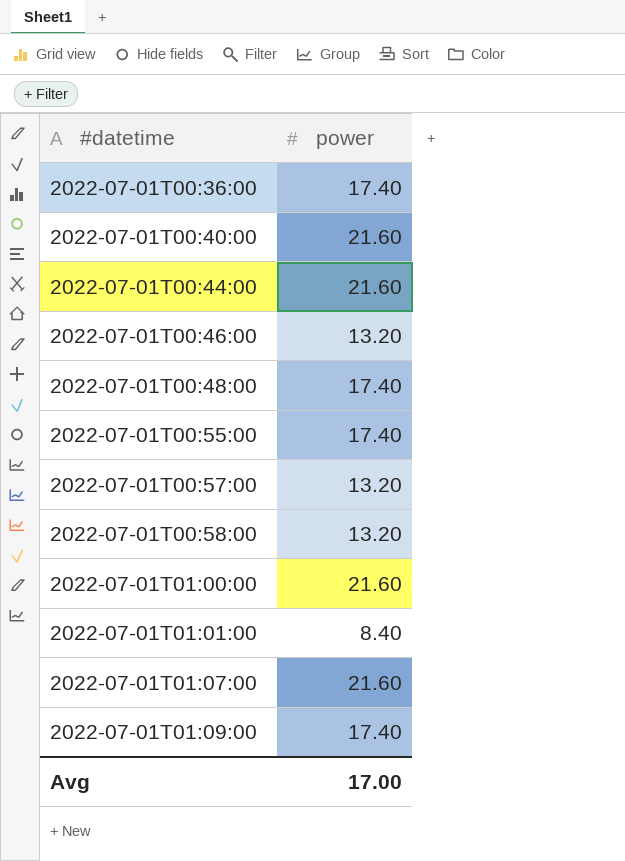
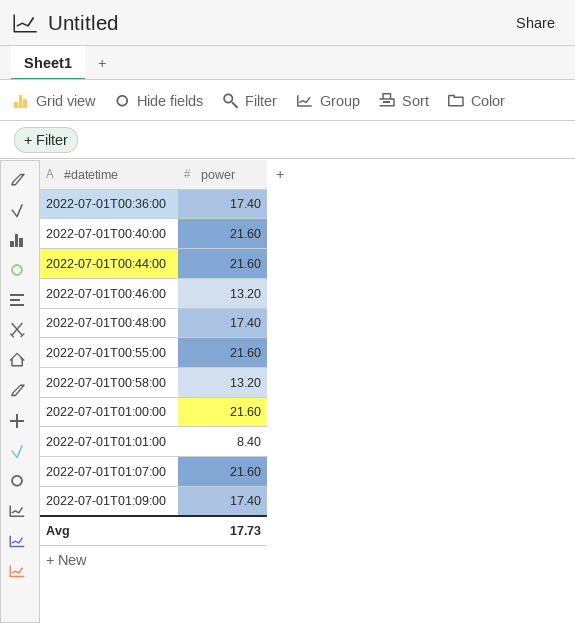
row 2022-07-01T00:57:00: 13.20 -> none
2022-07-01T00:55:00 | power: 17.40 -> 21.60
Avg | power: 17.00 -> 17.73

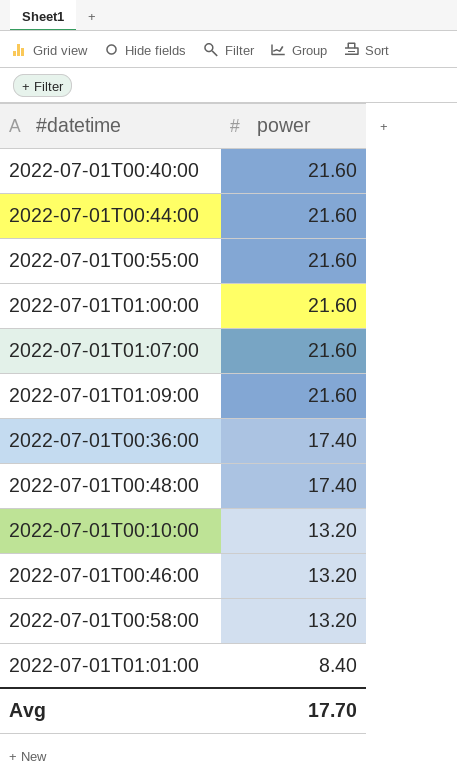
row order: #datetime ascending -> power descending
2022-07-01T01:09:00 | power: 17.40 -> 21.60
row 2022-07-01T00:10:00: none -> 13.20
Avg | power: 17.73 -> 17.70

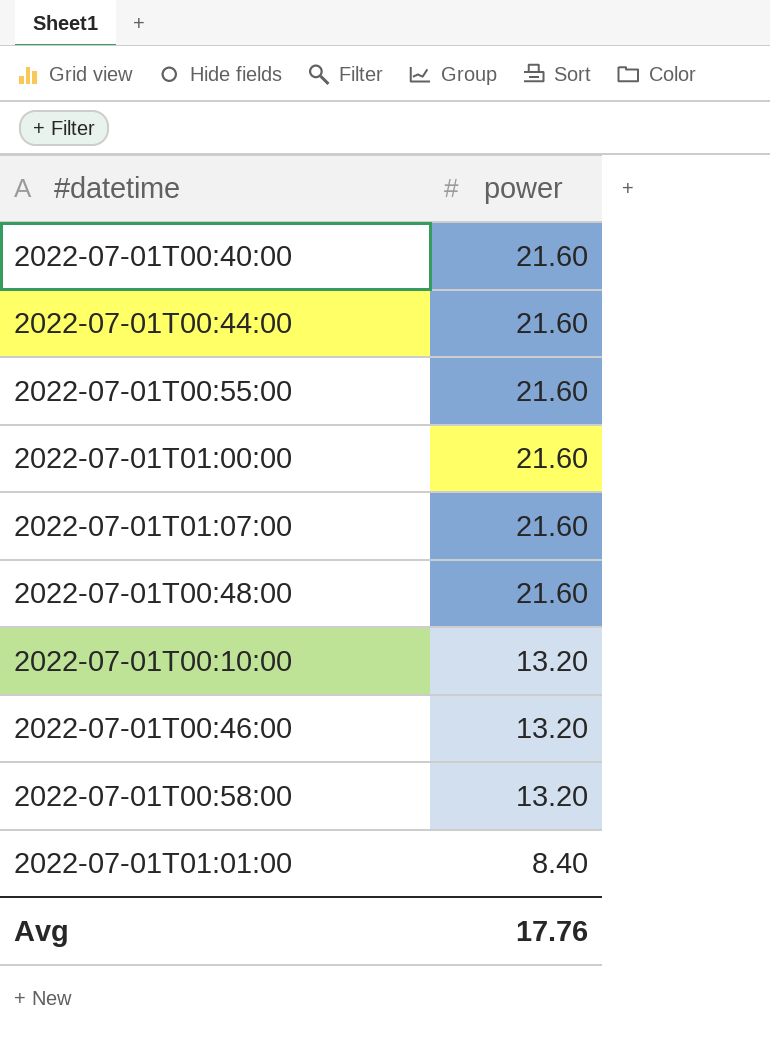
row 2022-07-01T01:09:00: 21.60 -> none
row 2022-07-01T00:36:00: 17.40 -> none
2022-07-01T00:48:00 | power: 17.40 -> 21.60
Avg | power: 17.70 -> 17.76

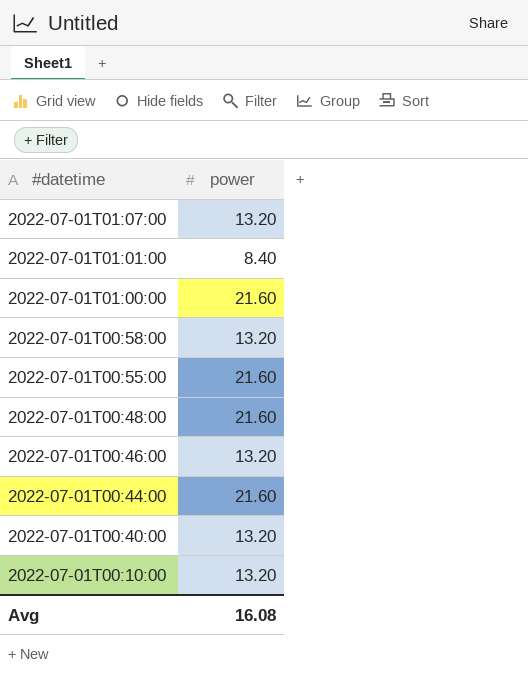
row order: power descending -> #datetime descending
2022-07-01T01:07:00 | power: 21.60 -> 13.20
2022-07-01T00:40:00 | power: 21.60 -> 13.20
Avg | power: 17.76 -> 16.08

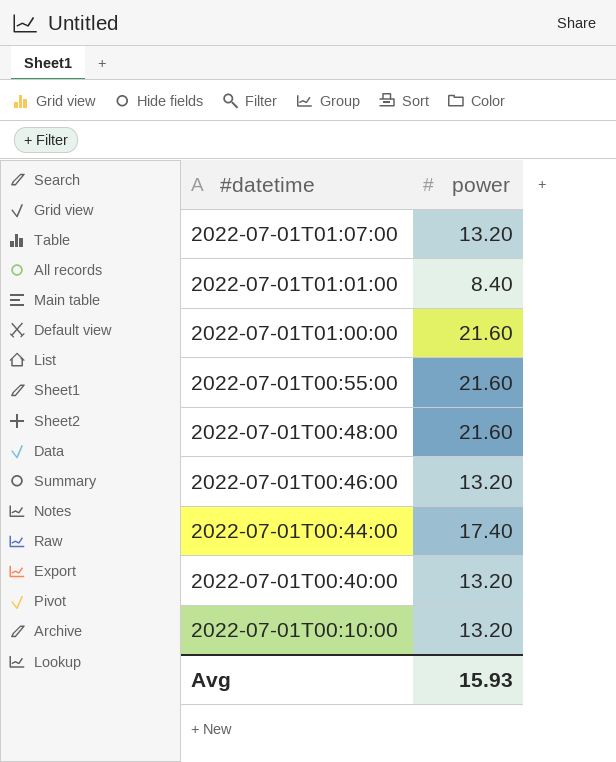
row 2022-07-01T00:58:00: 13.20 -> none
2022-07-01T00:44:00 | power: 21.60 -> 17.40
Avg | power: 16.08 -> 15.93

